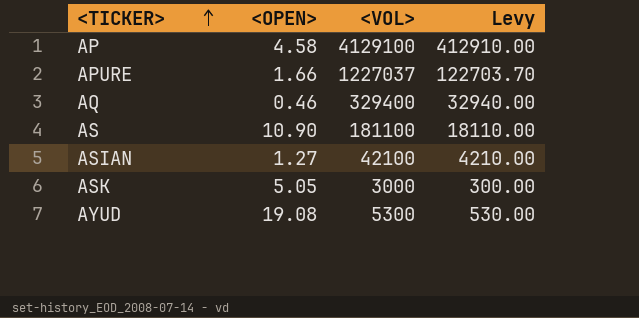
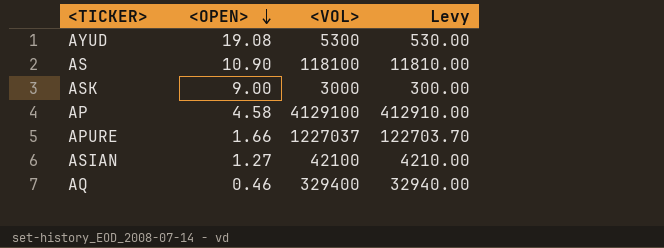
row order: <TICKER> ascending -> <OPEN> descending
AS | <VOL>: 181100 -> 118100
AS | Levy: 18110.00 -> 11810.00
ASK | <OPEN>: 5.05 -> 9.00

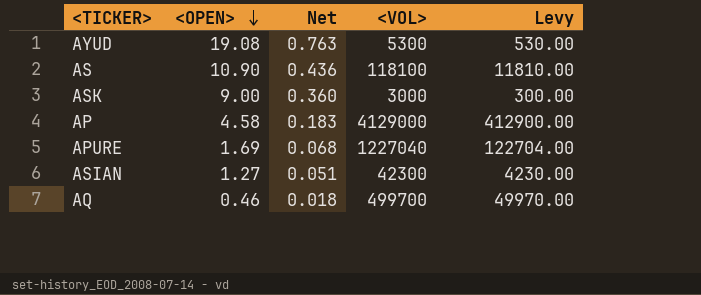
column Net | formula: none -> [<OPEN>] * 0.04
AP | <VOL>: 4129100 -> 4129000
AP | Levy: 412910.00 -> 412900.00
APURE | <OPEN>: 1.66 -> 1.69
APURE | <VOL>: 1227037 -> 1227040
APURE | Levy: 122703.70 -> 122704.00
ASIAN | <VOL>: 42100 -> 42300
ASIAN | Levy: 4210.00 -> 4230.00
AQ | <VOL>: 329400 -> 499700
AQ | Levy: 32940.00 -> 49970.00

